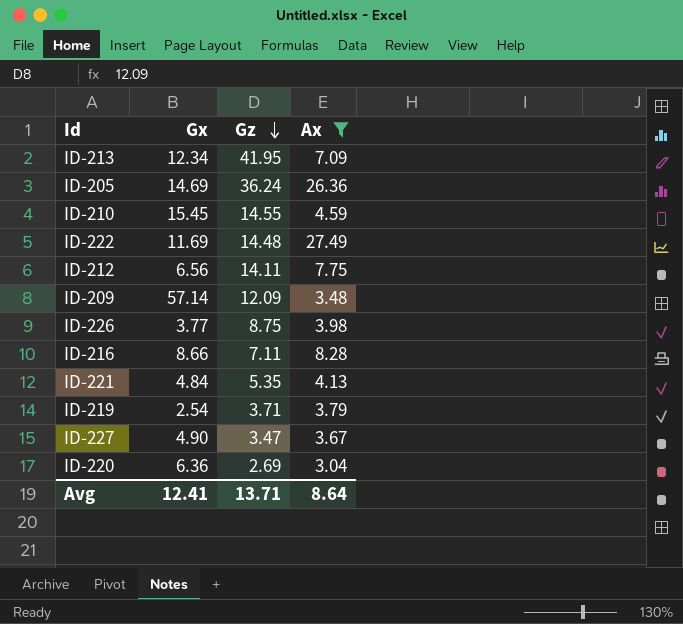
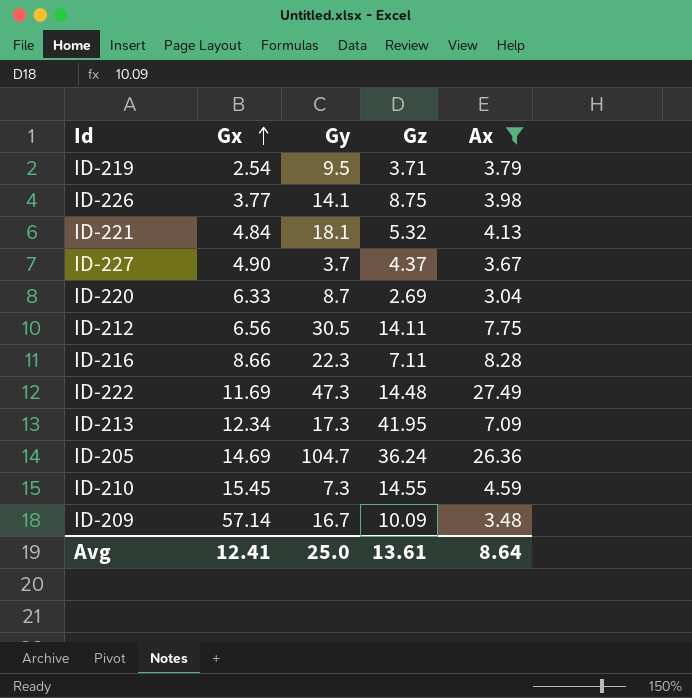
row order: Gz descending -> Gx ascending
column Gy | position: none -> 3
ID-221 | Gz: 5.35 -> 5.32
ID-227 | Gz: 3.47 -> 4.37
ID-220 | Gx: 6.36 -> 6.33
ID-209 | Gz: 12.09 -> 10.09
Avg | Gz: 13.71 -> 13.61

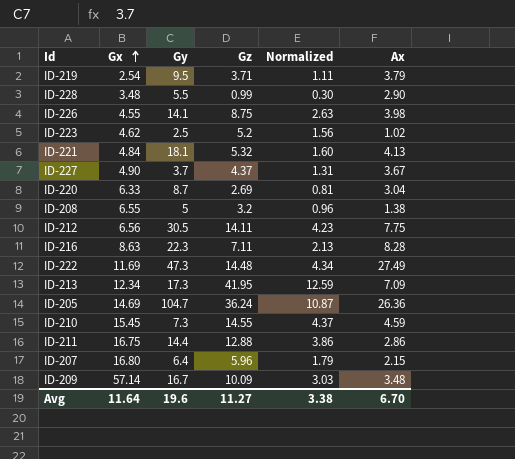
filter: Ax >= 3.04 -> none
column Normalized | formula: none -> [Gz] * 0.3
ID-226 | Gx: 3.77 -> 4.55
ID-216 | Gx: 8.66 -> 8.63
Avg | Gx: 12.41 -> 11.64
Avg | Gy: 25.0 -> 19.6
Avg | Gz: 13.61 -> 11.27
Avg | Ax: 8.64 -> 6.70

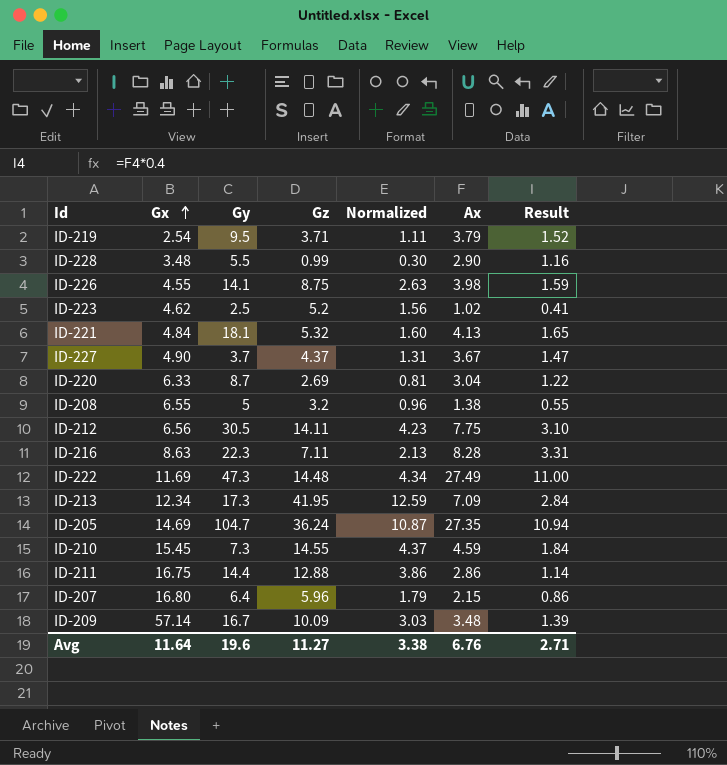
column Result | formula: none -> [Ax] * 0.4
ID-205 | Ax: 26.36 -> 27.35
Avg | Ax: 6.70 -> 6.76

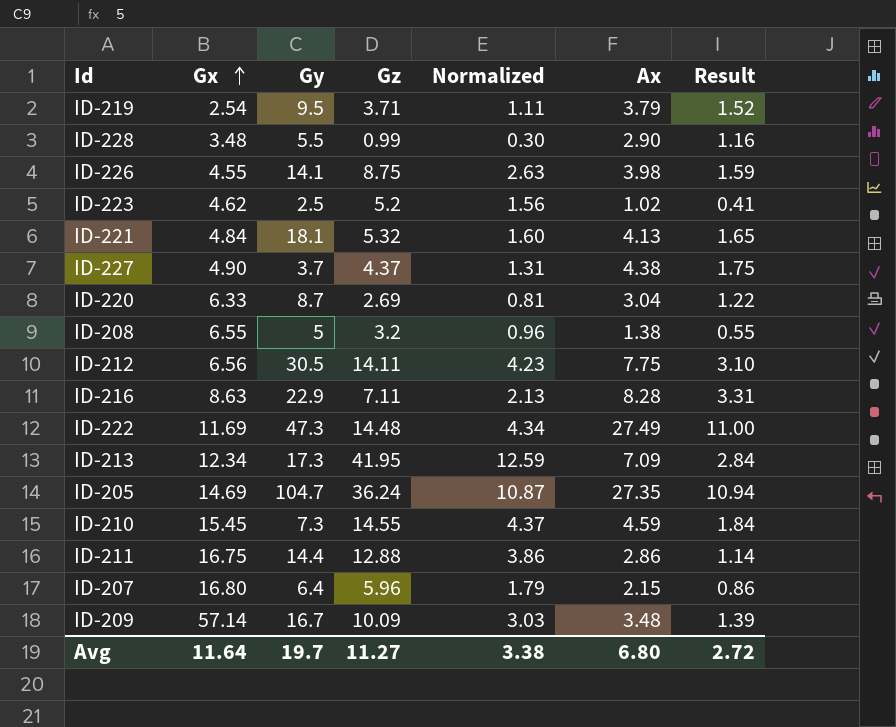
ID-227 | Ax: 3.67 -> 4.38
ID-227 | Result: 1.47 -> 1.75
ID-216 | Gy: 22.3 -> 22.9
Avg | Gy: 19.6 -> 19.7
Avg | Ax: 6.76 -> 6.80
Avg | Result: 2.71 -> 2.72

